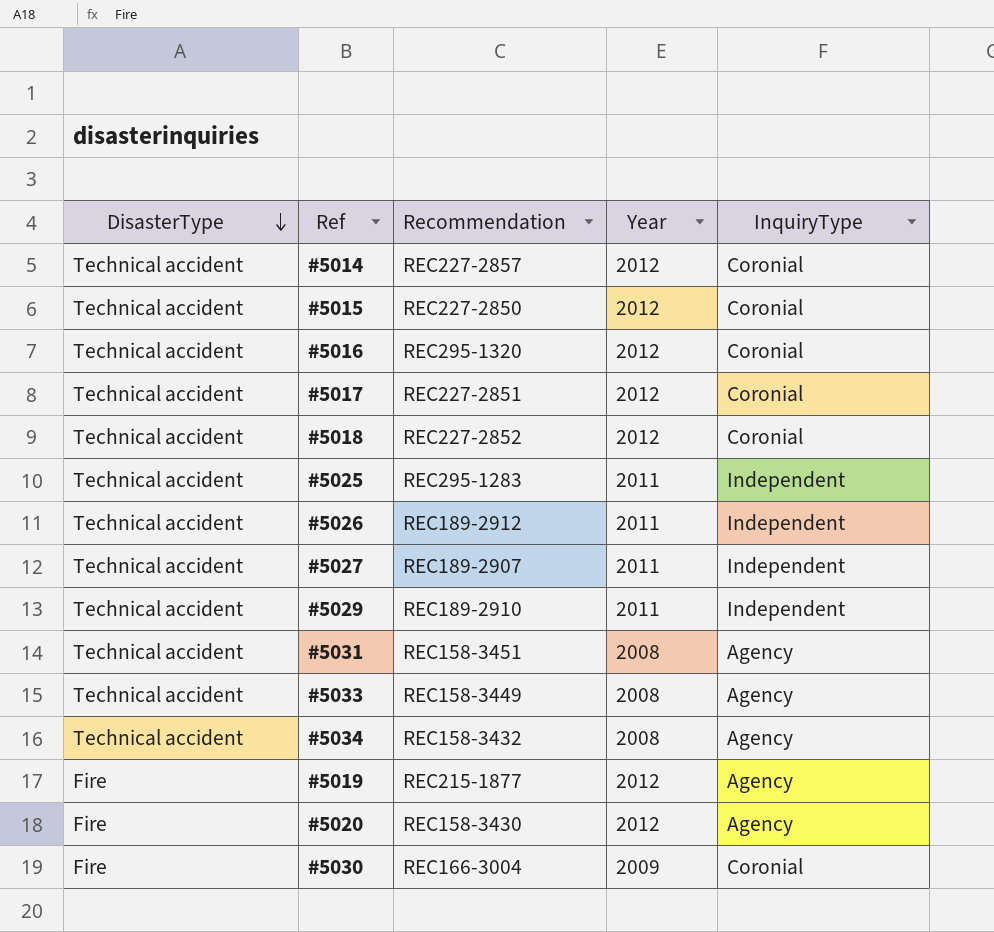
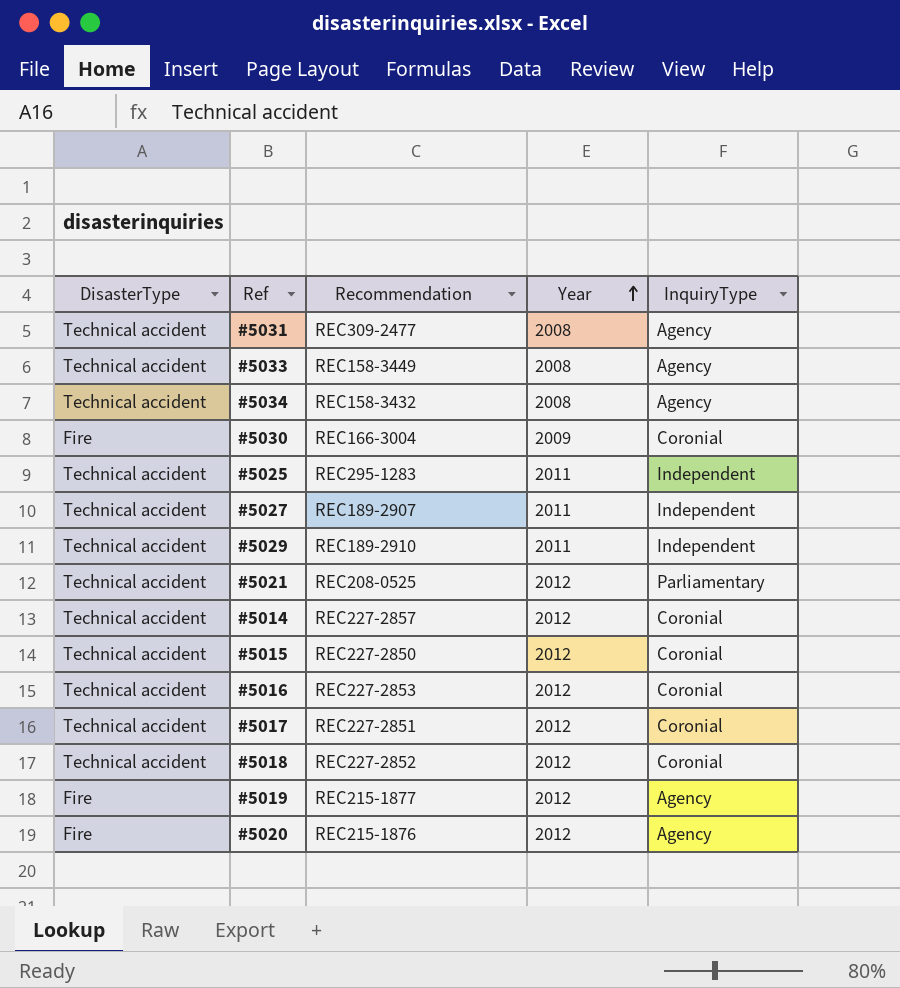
row order: DisasterType descending -> Year ascending
row #5026: Technical accident | REC189-2912 | 2011 | Independent -> none
#5031 | Recommendation: REC158-3451 -> REC309-2477
row #5021: none -> Technical accident | REC208-0525 | 2012 | Parliamentary
#5016 | Recommendation: REC295-1320 -> REC227-2853
#5020 | Recommendation: REC158-3430 -> REC215-1876

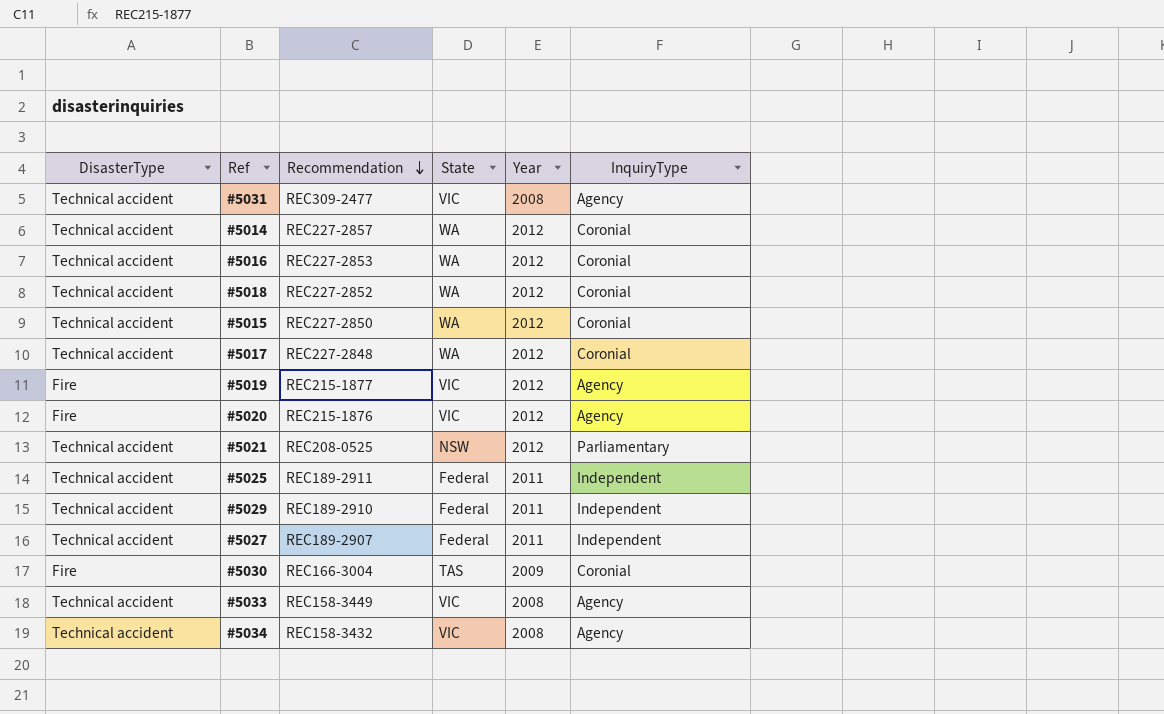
row order: Year ascending -> Recommendation descending
column State | position: none -> 4
#5017 | Recommendation: REC227-2851 -> REC227-2848
#5025 | Recommendation: REC295-1283 -> REC189-2911

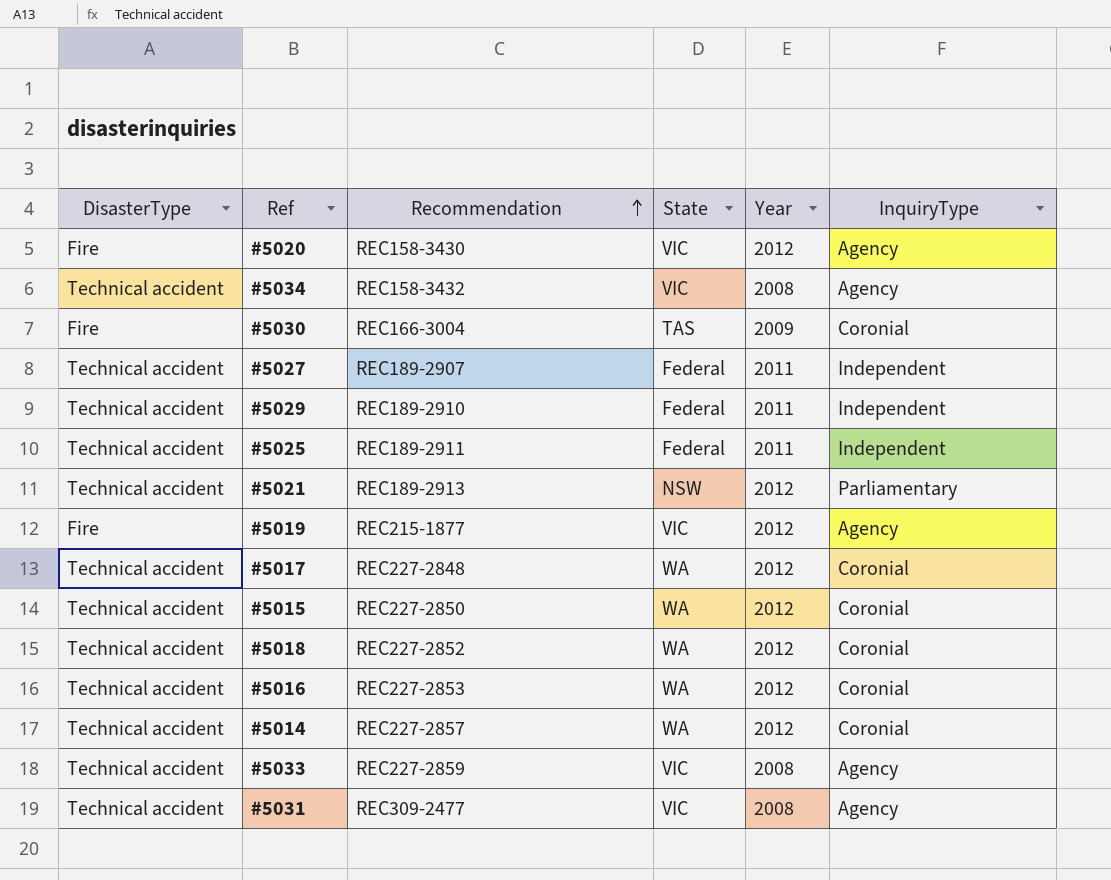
row order: Recommendation descending -> Recommendation ascending
#5020 | Recommendation: REC215-1876 -> REC158-3430
#5021 | Recommendation: REC208-0525 -> REC189-2913
#5033 | Recommendation: REC158-3449 -> REC227-2859

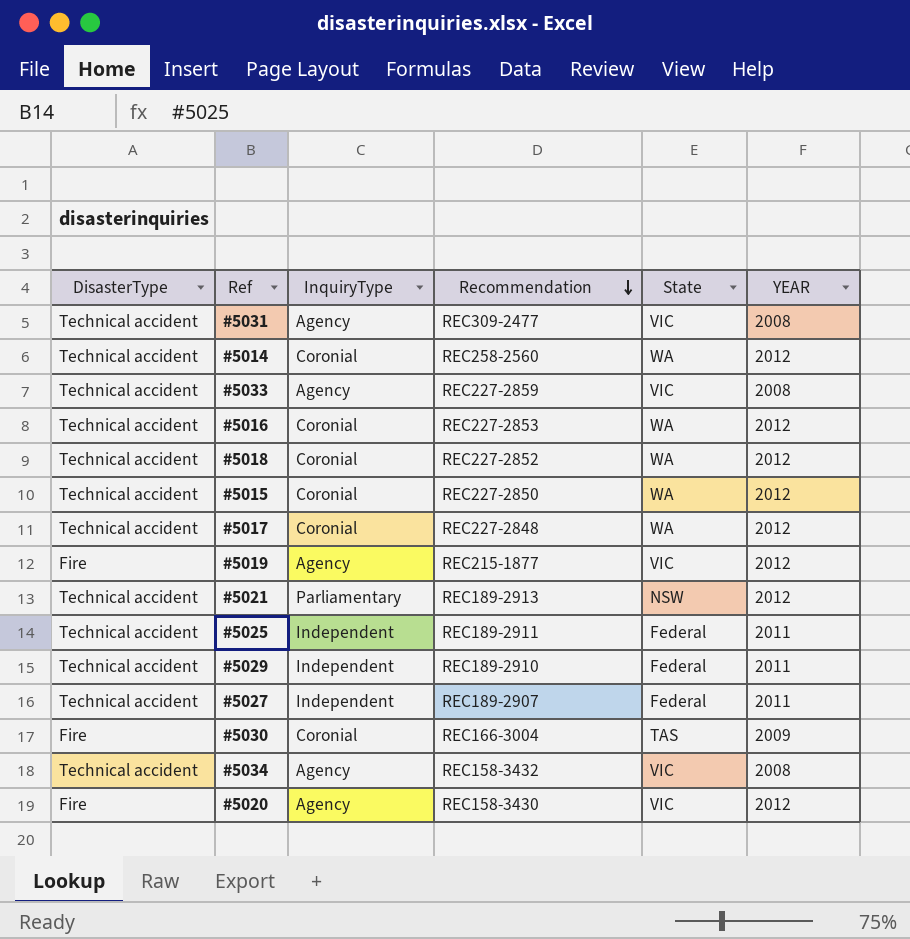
row order: Recommendation ascending -> Recommendation descending
column InquiryType | position: 6 -> 3
column name: Year -> YEAR
#5014 | Recommendation: REC227-2857 -> REC258-2560

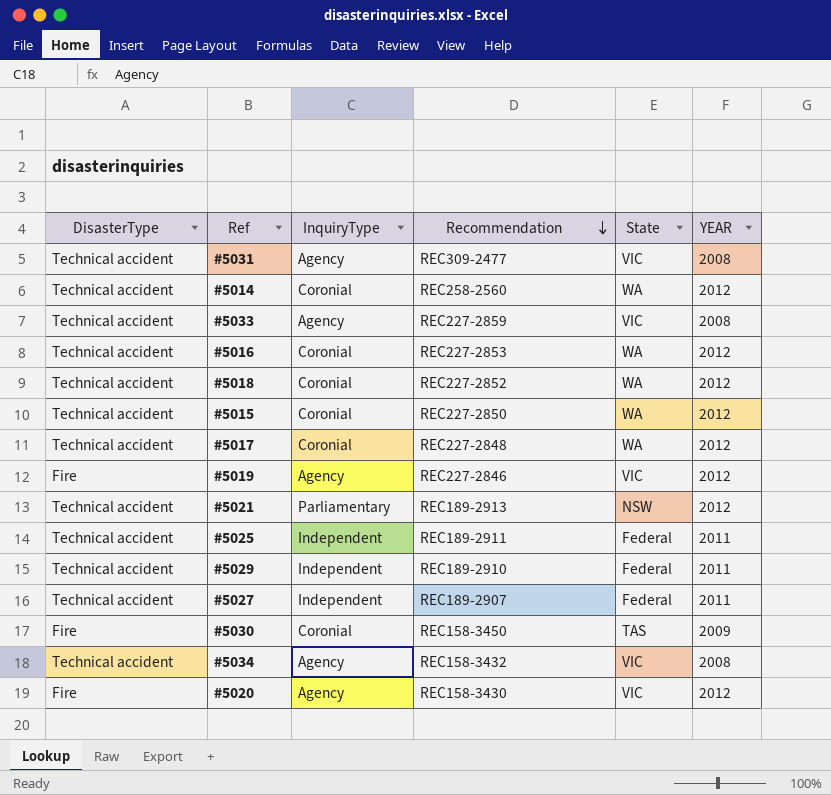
#5019 | Recommendation: REC215-1877 -> REC227-2846
#5030 | Recommendation: REC166-3004 -> REC158-3450

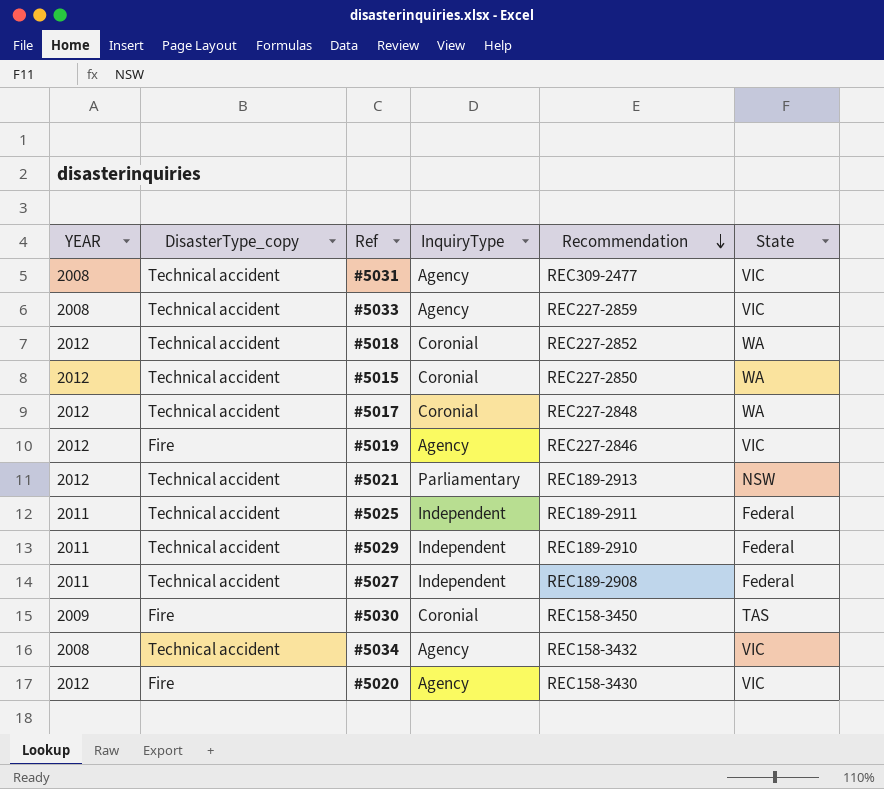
column YEAR | position: 6 -> 1
column name: DisasterType -> DisasterType_copy
row #5014: Technical accident | Coronial | REC258-2560 | WA | 2012 -> none
row #5016: Technical accident | Coronial | REC227-2853 | WA | 2012 -> none
#5027 | Recommendation: REC189-2907 -> REC189-2908

